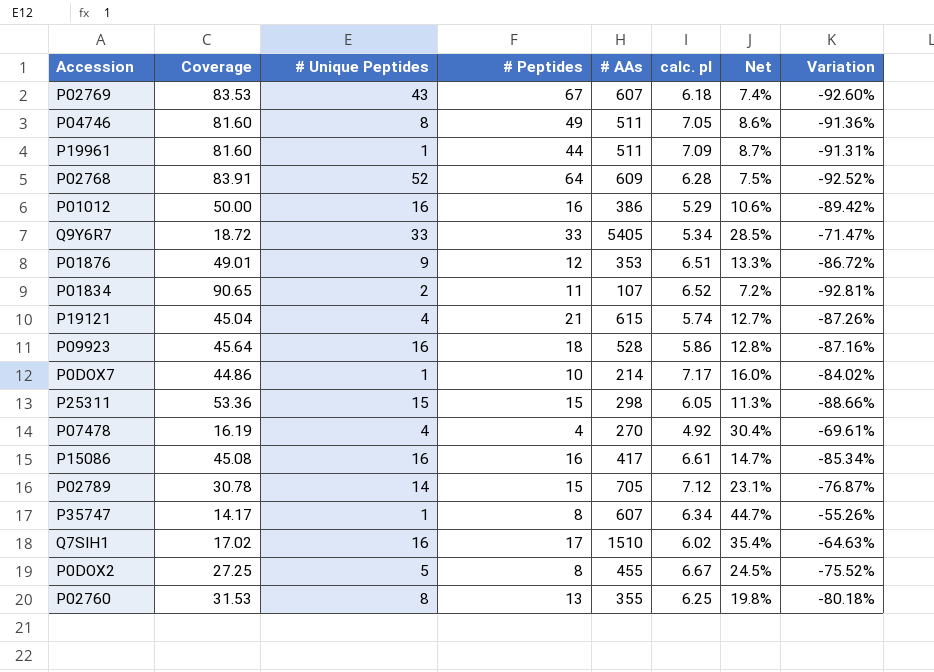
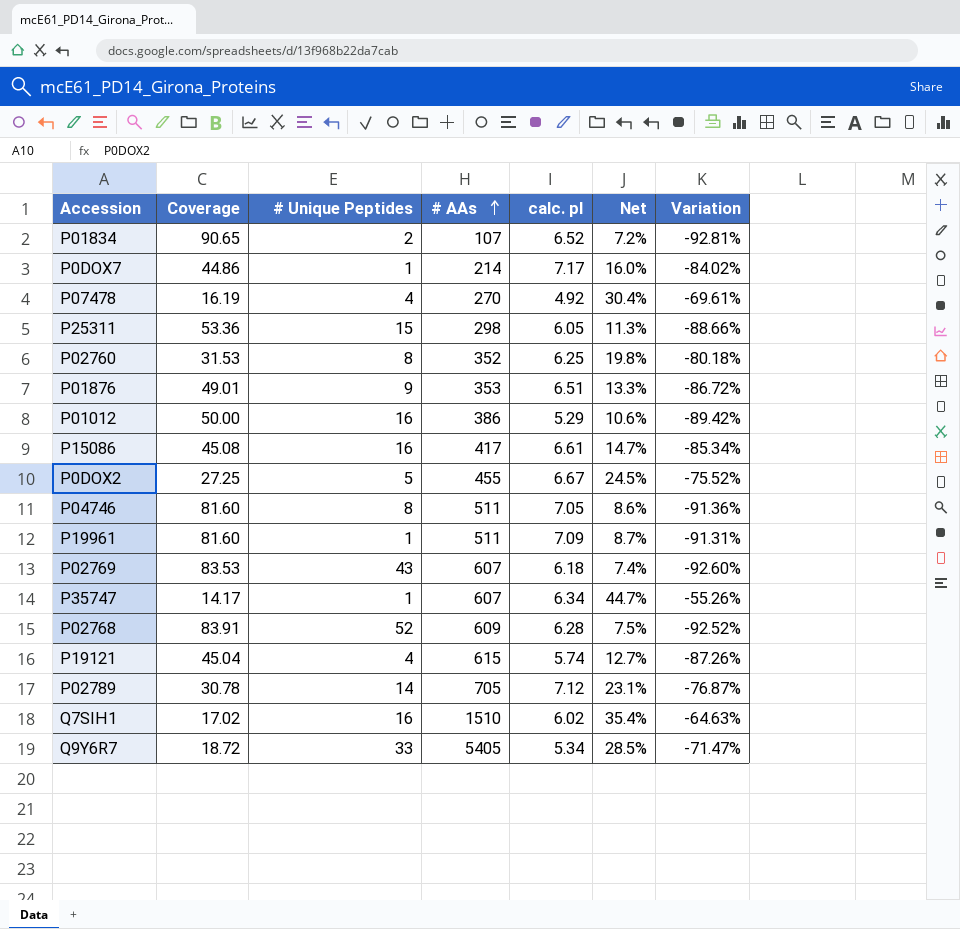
row order: none -> # AAs ascending
column # Peptides | position: 4 -> none
row P09923: 45.64 | 16 | 18 | 528 | 5.86 | 12.8% | -87.16% -> none
P02760 | # AAs: 355 -> 352

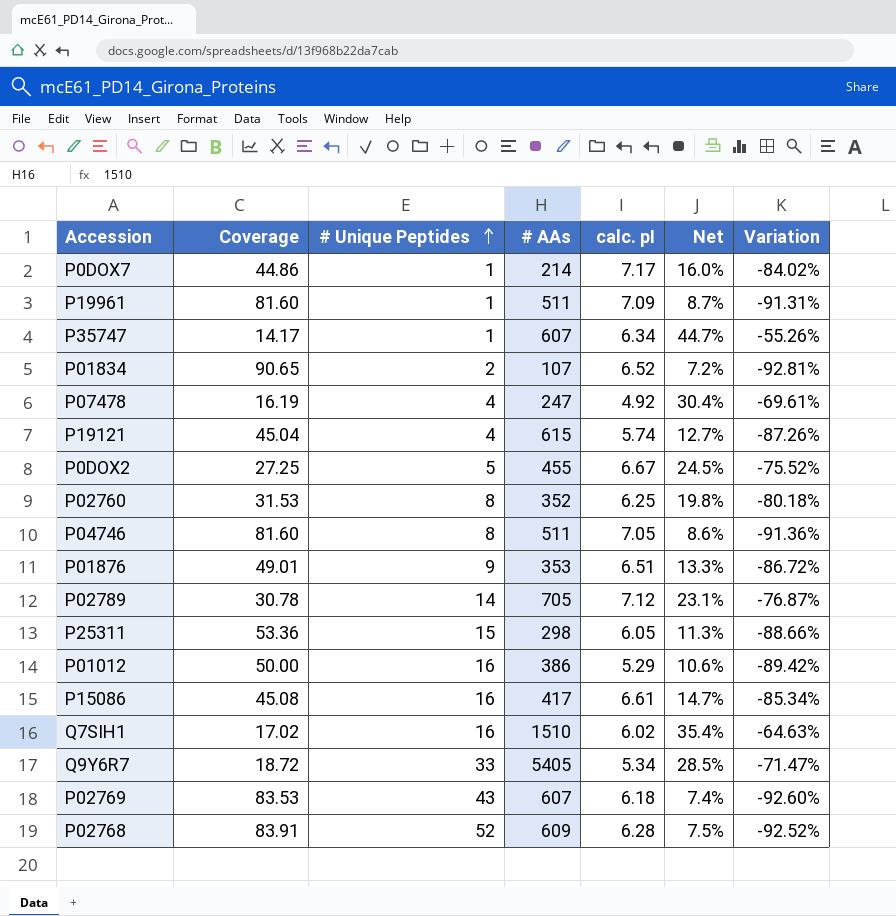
row order: # AAs ascending -> # Unique Peptides ascending
P07478 | # AAs: 270 -> 247

